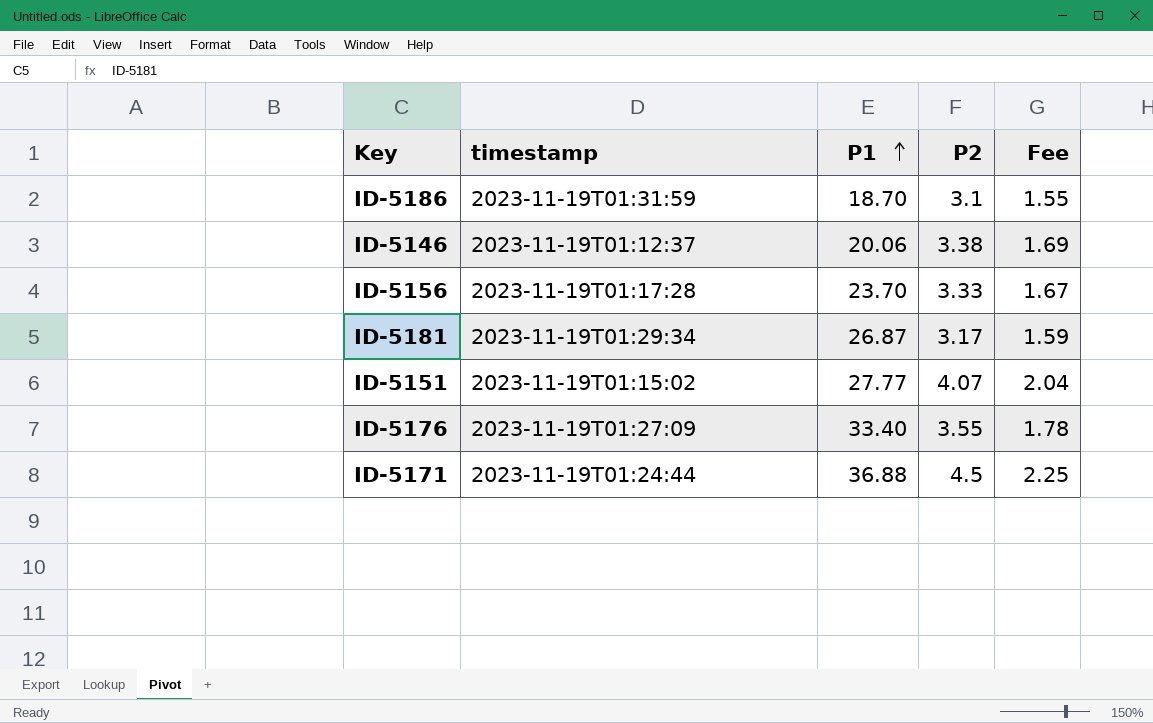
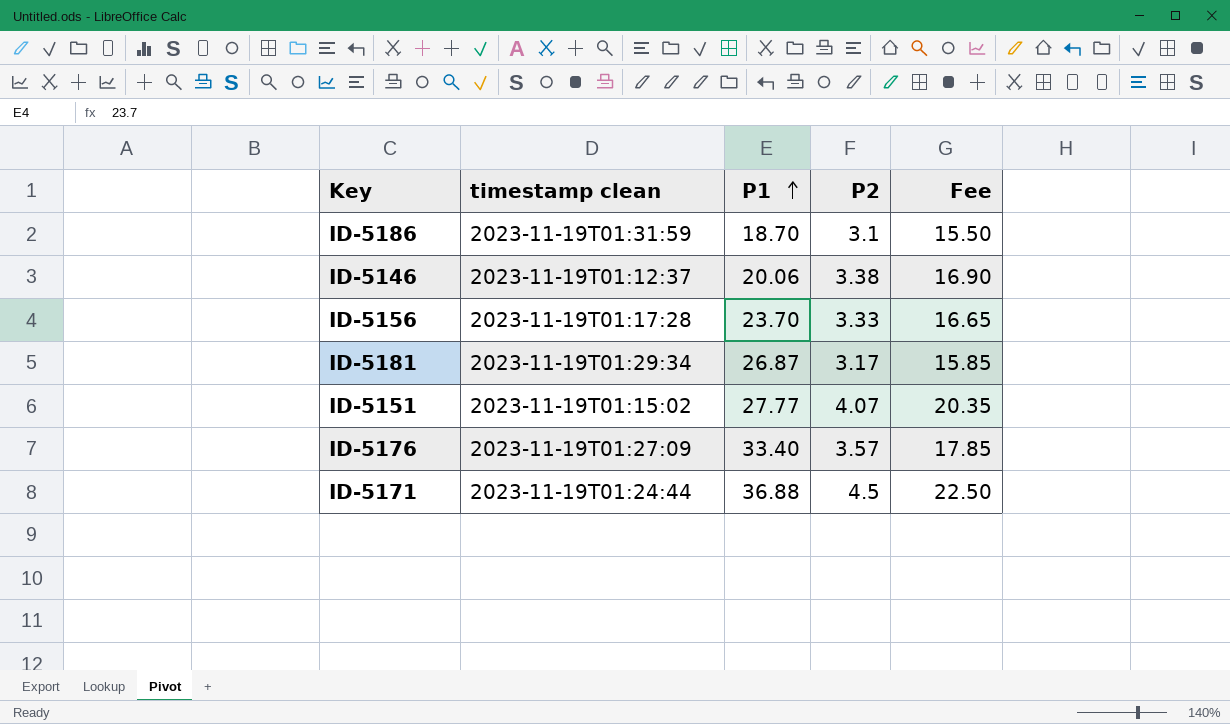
column name: timestamp -> timestamp clean
column Fee | formula: [P2] * 0.5 -> [P2] * 5
ID-5176 | P2: 3.55 -> 3.57

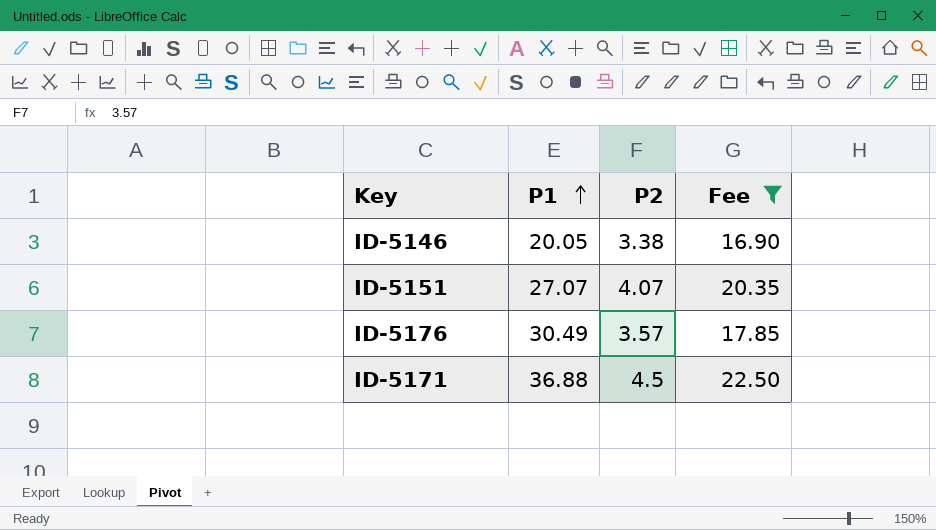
filter: none -> Fee >= 16.90
column timestamp clean | position: 2 -> none
ID-5146 | P1: 20.06 -> 20.05
ID-5151 | P1: 27.77 -> 27.07
ID-5176 | P1: 33.40 -> 30.49

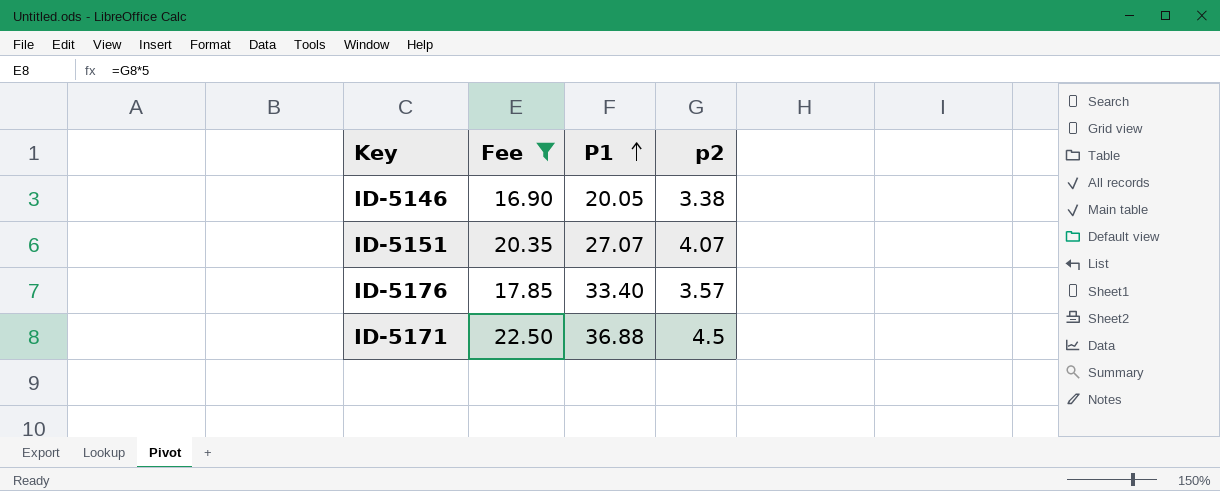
column Fee | position: 4 -> 2
column name: P2 -> p2
ID-5176 | P1: 30.49 -> 33.40

